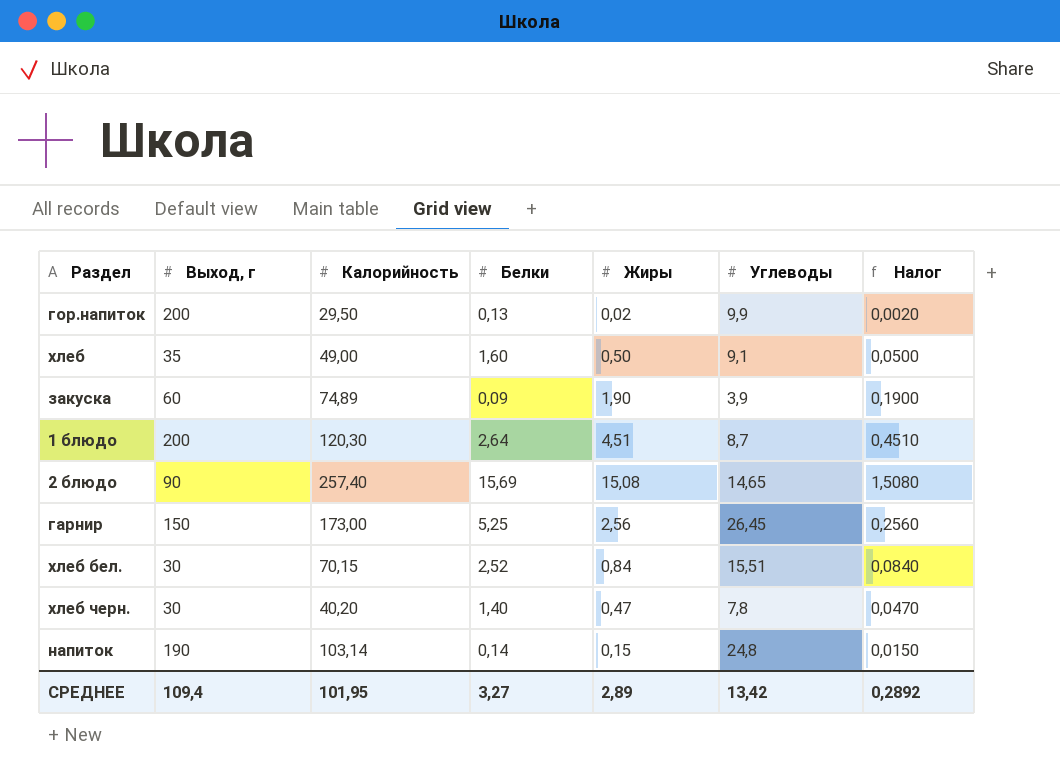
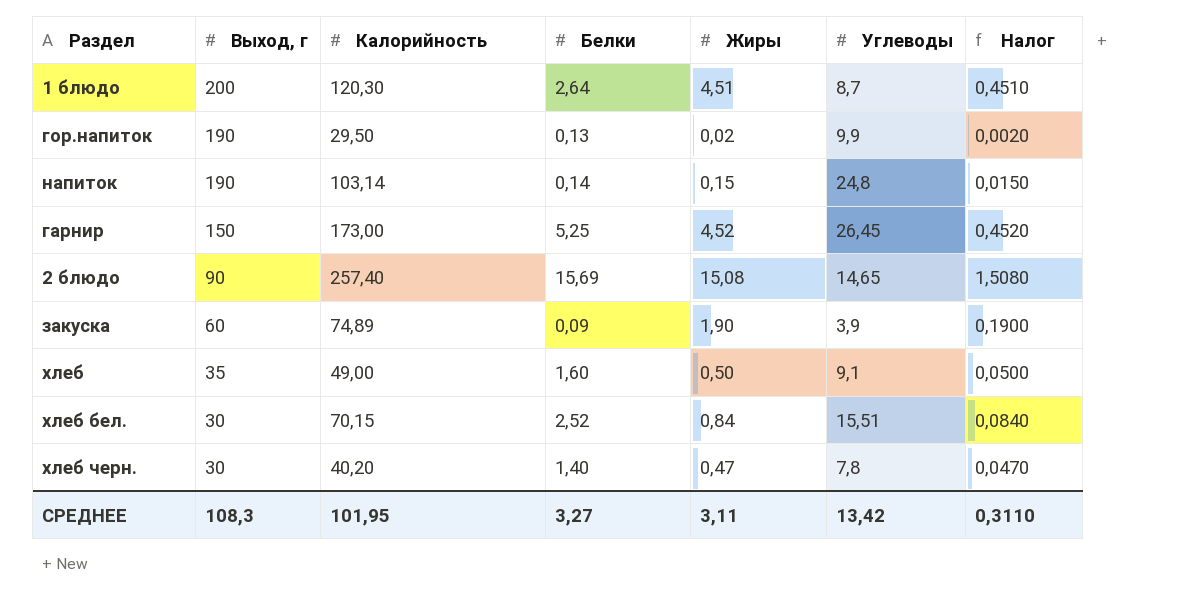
row order: none -> Выход, г descending
гор.напиток | Выход, г: 200 -> 190
гарнир | Жиры: 2,56 -> 4,52
гарнир | Налог: 0,2560 -> 0,4520
СРЕДНЕЕ | Выход, г: 109,4 -> 108,3
СРЕДНЕЕ | Жиры: 2,89 -> 3,11
СРЕДНЕЕ | Налог: 0,2892 -> 0,3110

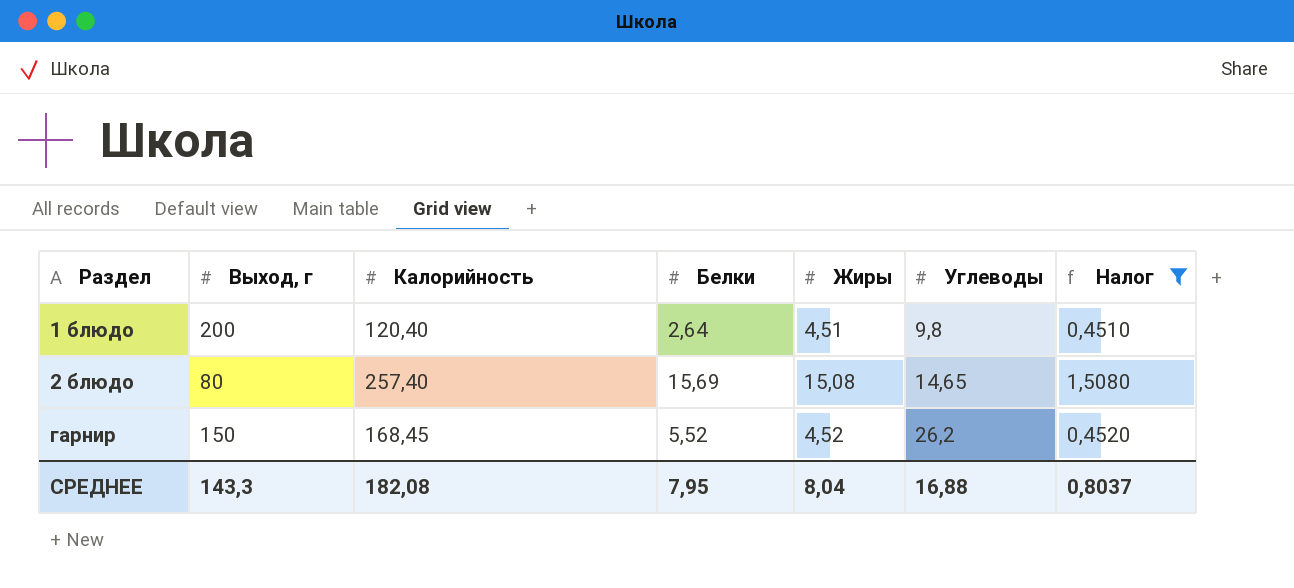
filter: none -> Налог >= 0,4510
row order: Выход, г descending -> Раздел ascending
1 блюдо | Калорийность: 120,30 -> 120,40
1 блюдо | Углеводы: 8,7 -> 9,8
2 блюдо | Выход, г: 90 -> 80
гарнир | Калорийность: 173,00 -> 168,45
гарнир | Белки: 5,25 -> 5,52
гарнир | Углеводы: 26,45 -> 26,2
СРЕДНЕЕ | Выход, г: 108,3 -> 143,3
СРЕДНЕЕ | Калорийность: 101,95 -> 182,08
СРЕДНЕЕ | Белки: 3,27 -> 7,95
СРЕДНЕЕ | Жиры: 3,11 -> 8,04
СРЕДНЕЕ | Углеводы: 13,42 -> 16,88
СРЕДНЕЕ | Налог: 0,3110 -> 0,8037

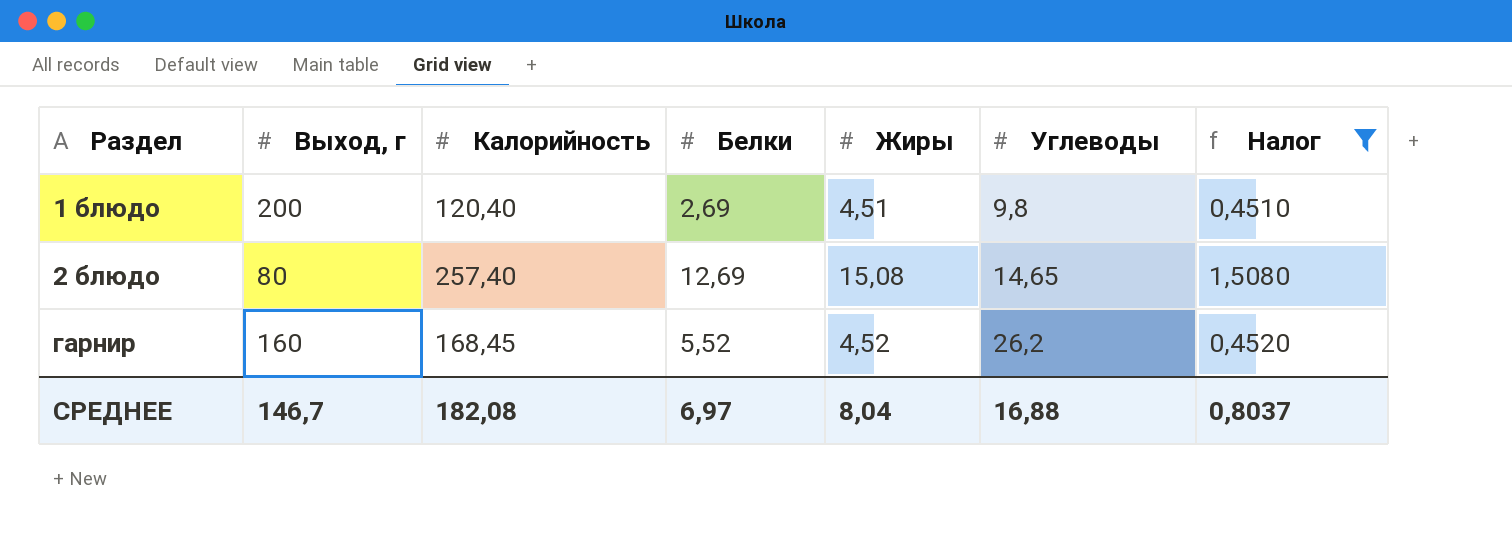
1 блюдо | Белки: 2,64 -> 2,69
2 блюдо | Белки: 15,69 -> 12,69
гарнир | Выход, г: 150 -> 160
СРЕДНЕЕ | Выход, г: 143,3 -> 146,7
СРЕДНЕЕ | Белки: 7,95 -> 6,97

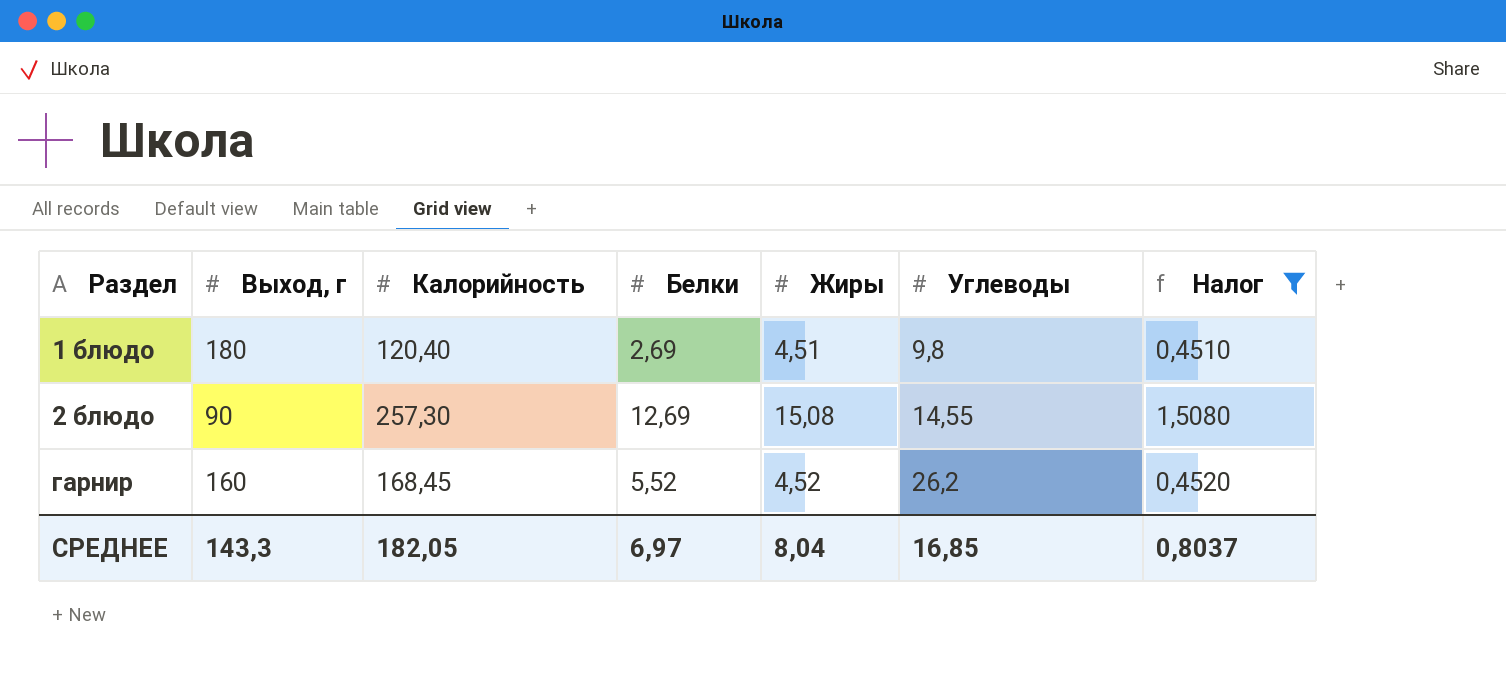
1 блюдо | Выход, г: 200 -> 180
2 блюдо | Выход, г: 80 -> 90
2 блюдо | Калорийность: 257,40 -> 257,30
2 блюдо | Углеводы: 14,65 -> 14,55
СРЕДНЕЕ | Выход, г: 146,7 -> 143,3
СРЕДНЕЕ | Калорийность: 182,08 -> 182,05
СРЕДНЕЕ | Углеводы: 16,88 -> 16,85

